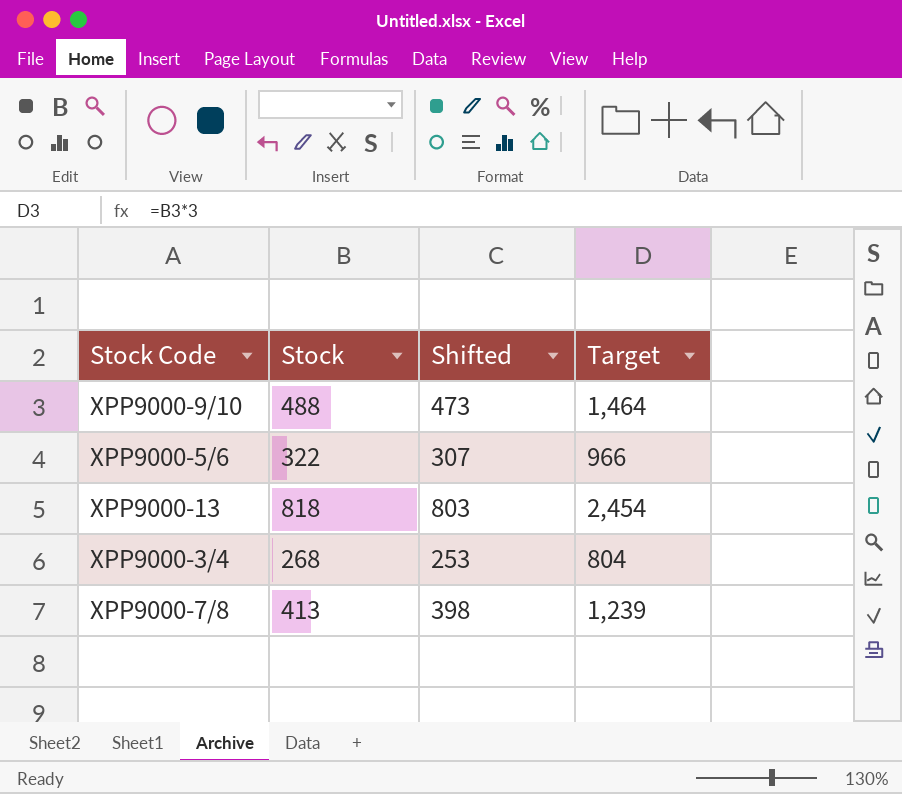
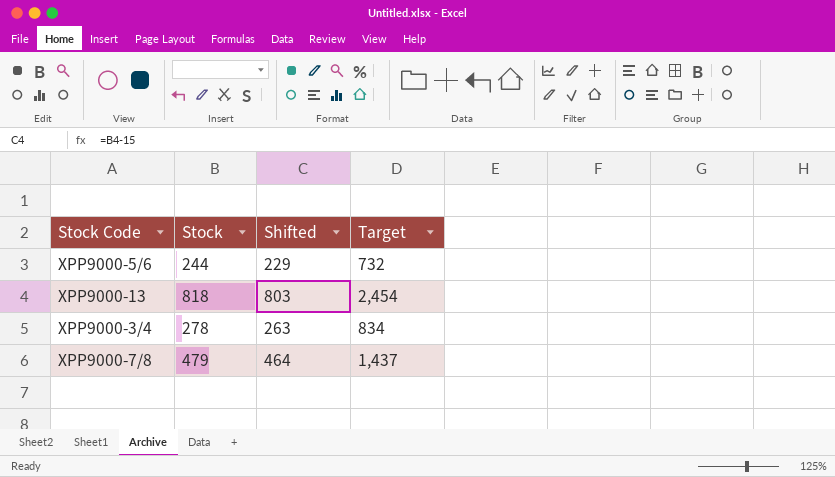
row XPP9000-9/10: 488 | 473 | 1,464 -> none
XPP9000-5/6 | Stock: 322 -> 244
XPP9000-5/6 | Shifted: 307 -> 229
XPP9000-5/6 | Target: 966 -> 732
XPP9000-3/4 | Stock: 268 -> 278
XPP9000-3/4 | Shifted: 253 -> 263
XPP9000-3/4 | Target: 804 -> 834
XPP9000-7/8 | Stock: 413 -> 479
XPP9000-7/8 | Shifted: 398 -> 464
XPP9000-7/8 | Target: 1,239 -> 1,437

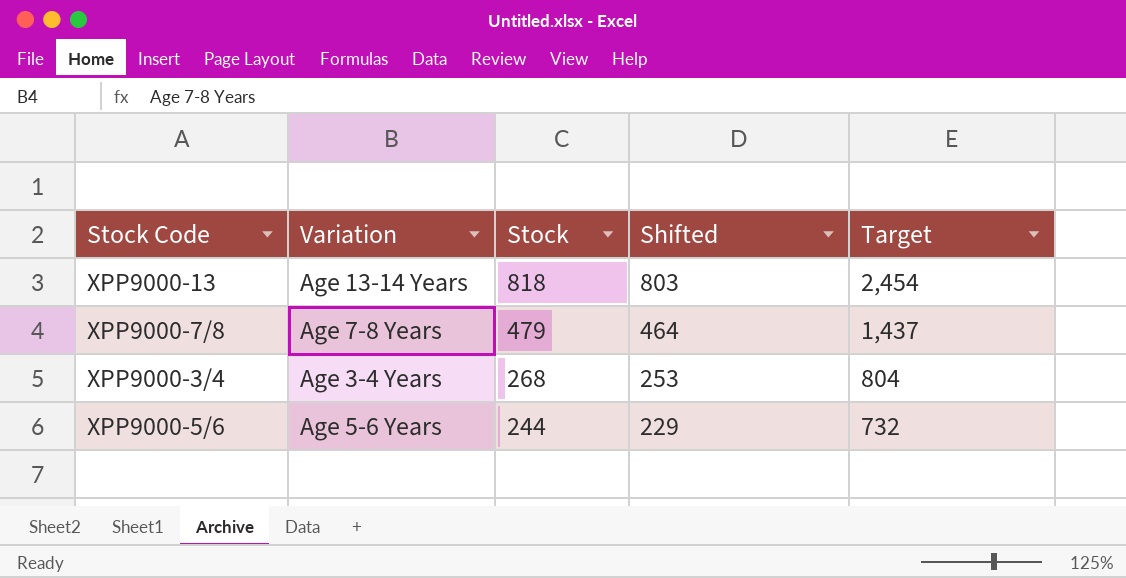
row order: none -> Stock descending
column Variation | position: none -> 2
XPP9000-3/4 | Stock: 278 -> 268
XPP9000-3/4 | Shifted: 263 -> 253
XPP9000-3/4 | Target: 834 -> 804

